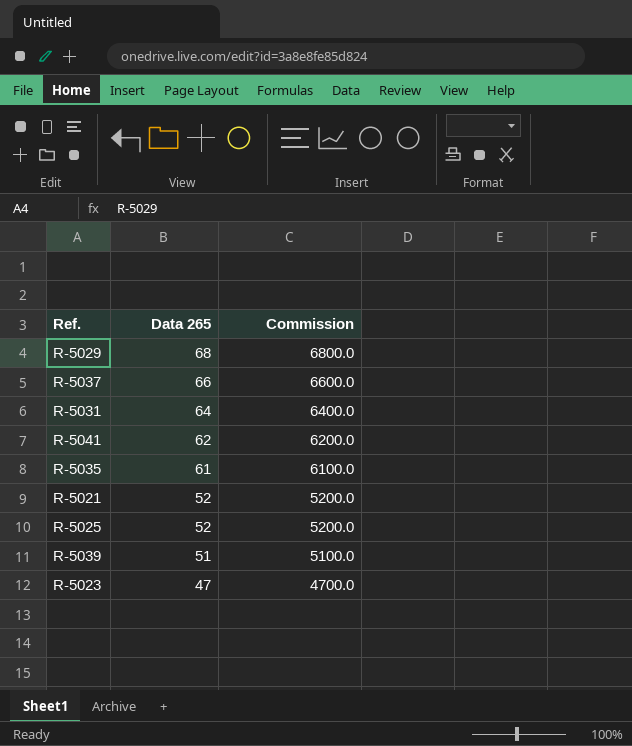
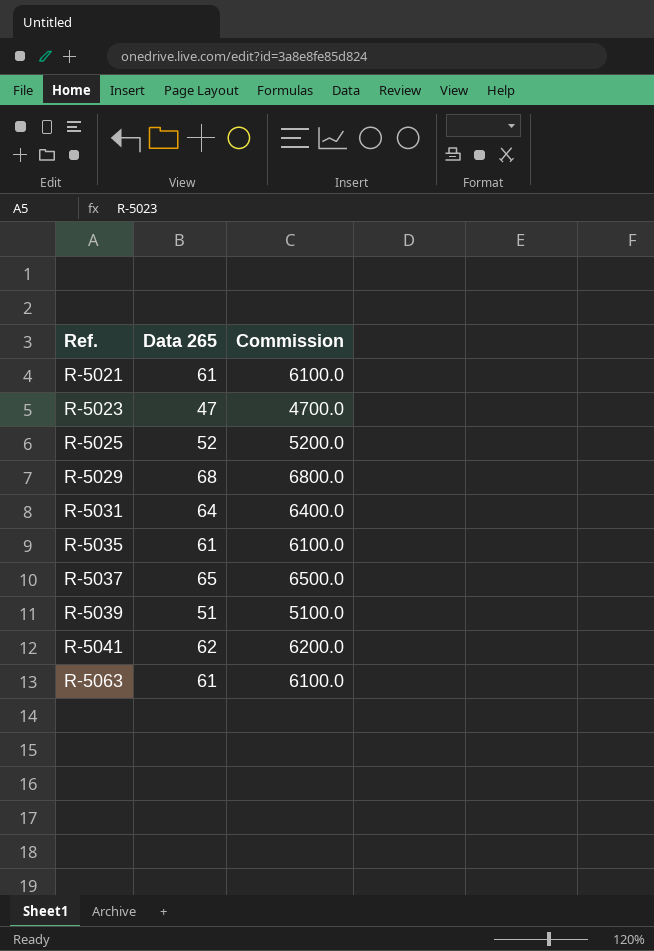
row order: Data 265 descending -> Ref. ascending
R-5021 | Data 265: 52 -> 61
R-5021 | Commission: 5200.0 -> 6100.0
R-5037 | Data 265: 66 -> 65
R-5037 | Commission: 6600.0 -> 6500.0
row R-5063: none -> 61 | 6100.0

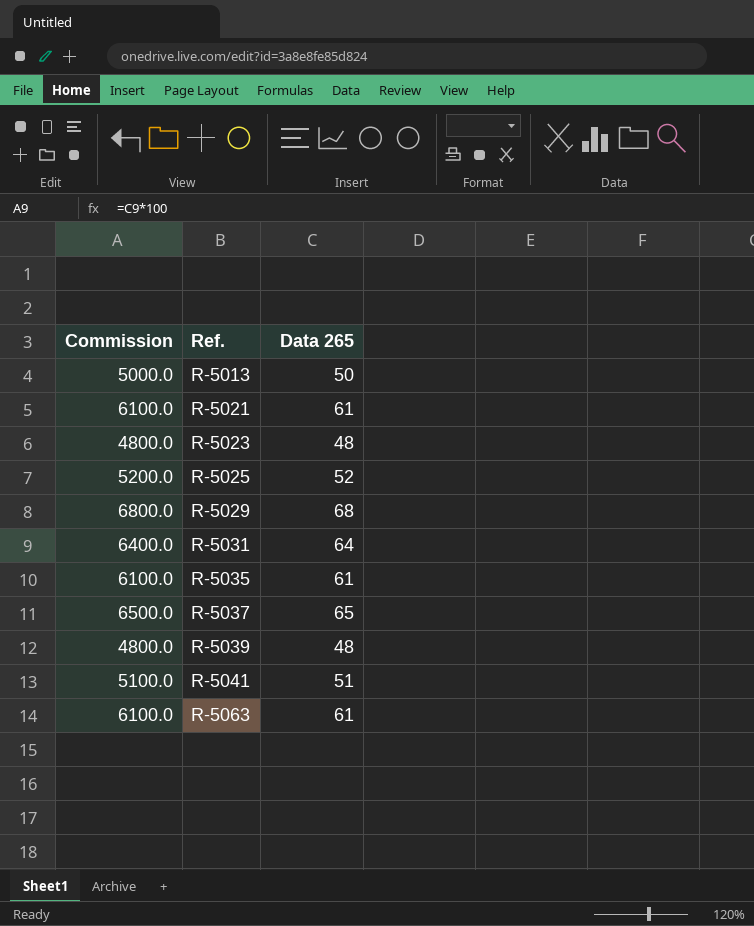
column Commission | position: 3 -> 1
row R-5013: none -> 5000.0 | 50
R-5023 | Commission: 4700.0 -> 4800.0
R-5023 | Data 265: 47 -> 48
R-5039 | Commission: 5100.0 -> 4800.0
R-5039 | Data 265: 51 -> 48
R-5041 | Commission: 6200.0 -> 5100.0
R-5041 | Data 265: 62 -> 51

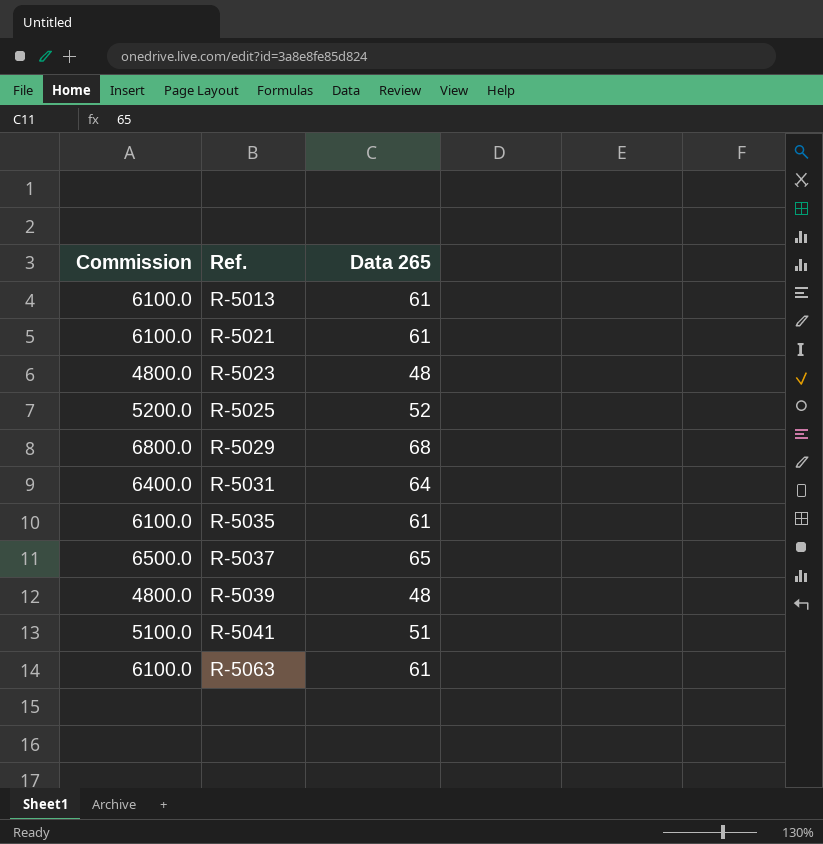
R-5013 | Commission: 5000.0 -> 6100.0
R-5013 | Data 265: 50 -> 61

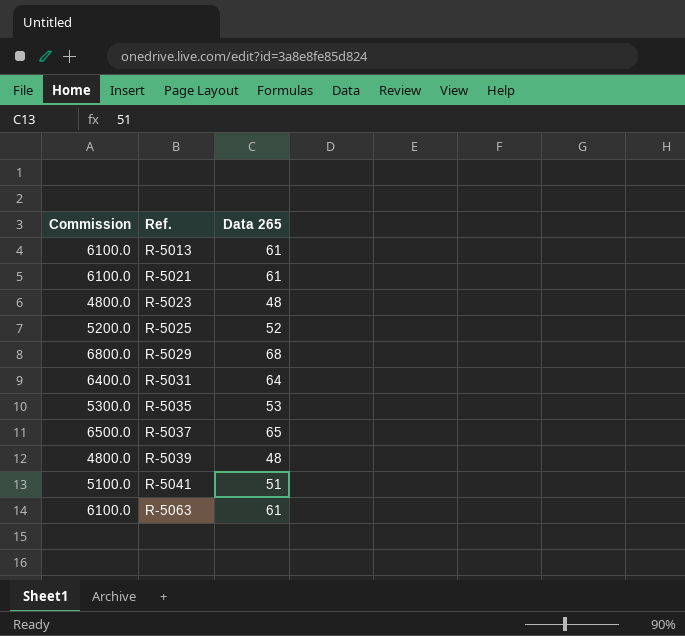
R-5035 | Commission: 6100.0 -> 5300.0
R-5035 | Data 265: 61 -> 53

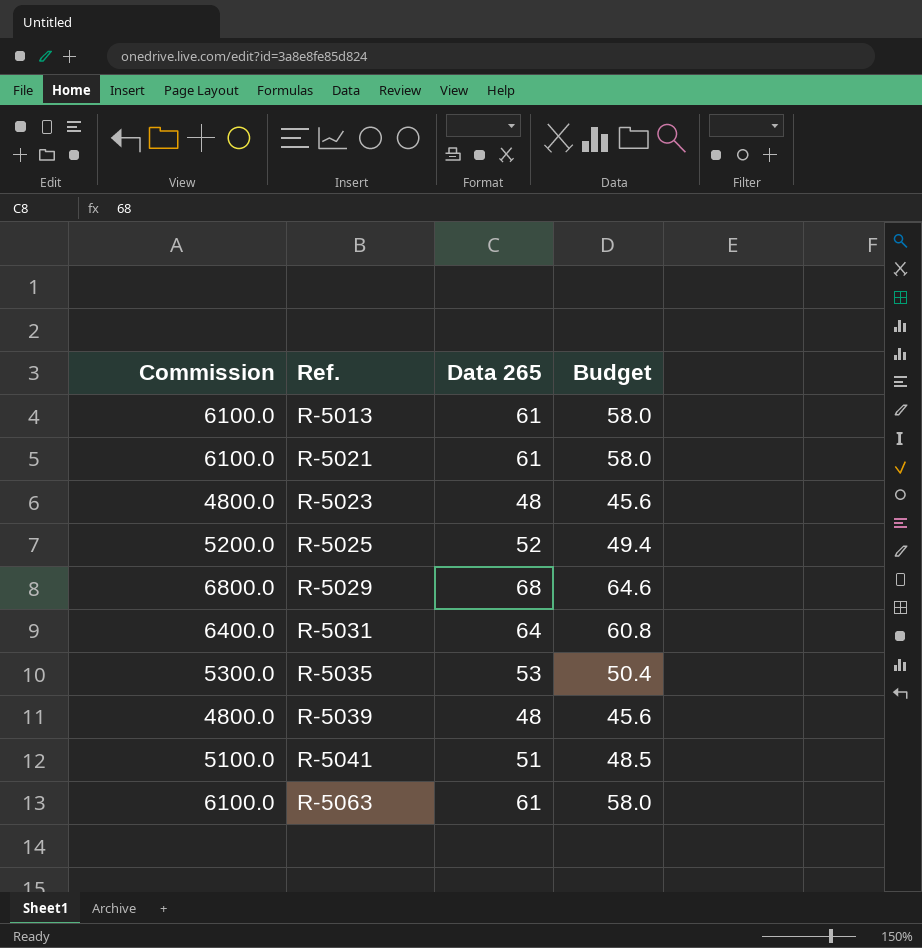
column Budget | formula: none -> [Data 265] * 0.95
row R-5037: 6500.0 | 65 -> none

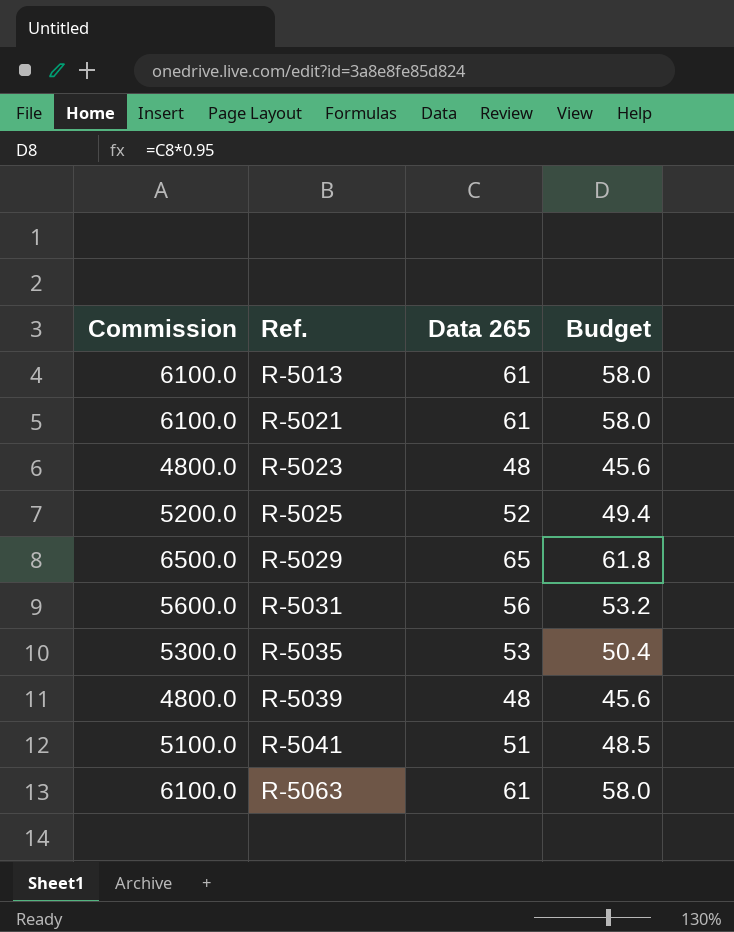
R-5029 | Commission: 6800.0 -> 6500.0
R-5029 | Data 265: 68 -> 65
R-5029 | Budget: 64.6 -> 61.8
R-5031 | Commission: 6400.0 -> 5600.0
R-5031 | Data 265: 64 -> 56
R-5031 | Budget: 60.8 -> 53.2

